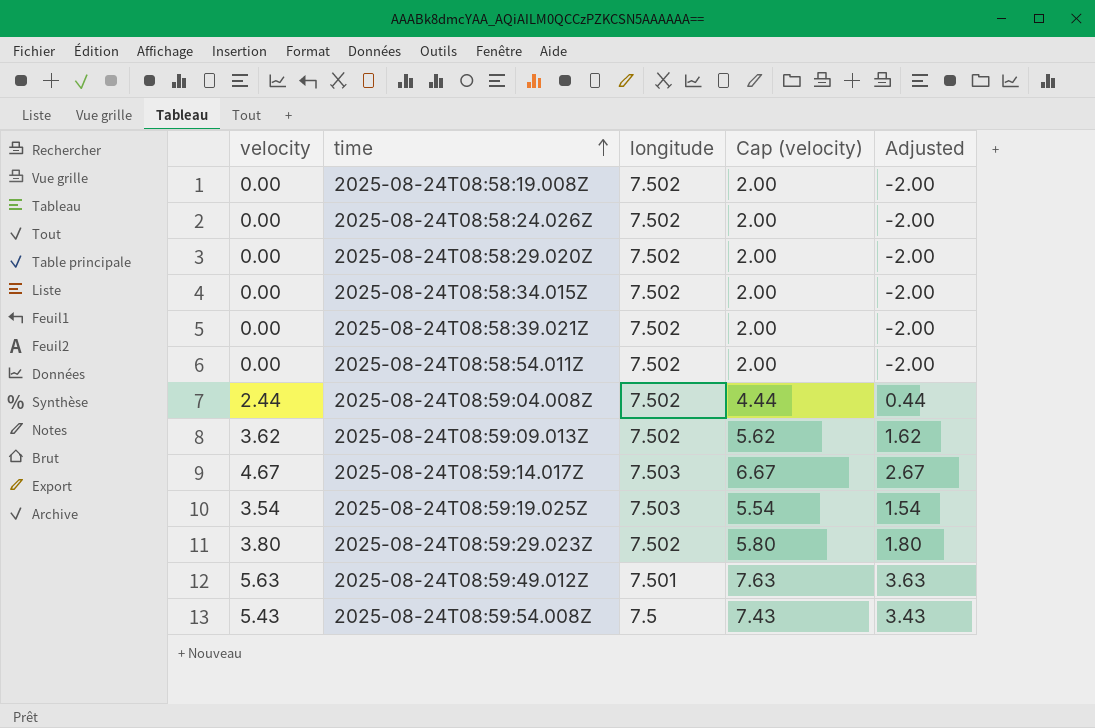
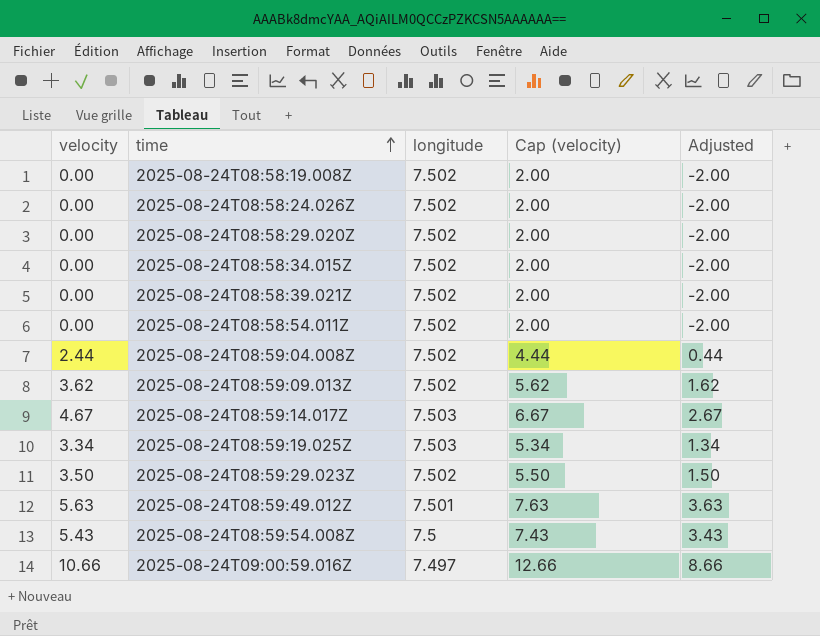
2025-08-24T08:59:19.025Z | velocity: 3.54 -> 3.34
2025-08-24T08:59:19.025Z | Cap (velocity): 5.54 -> 5.34
2025-08-24T08:59:19.025Z | Adjusted: 1.54 -> 1.34
2025-08-24T08:59:29.023Z | velocity: 3.80 -> 3.50
2025-08-24T08:59:29.023Z | Cap (velocity): 5.80 -> 5.50
2025-08-24T08:59:29.023Z | Adjusted: 1.80 -> 1.50
row 2025-08-24T09:00:59.016Z: none -> 10.66 | 7.497 | 12.66 | 8.66

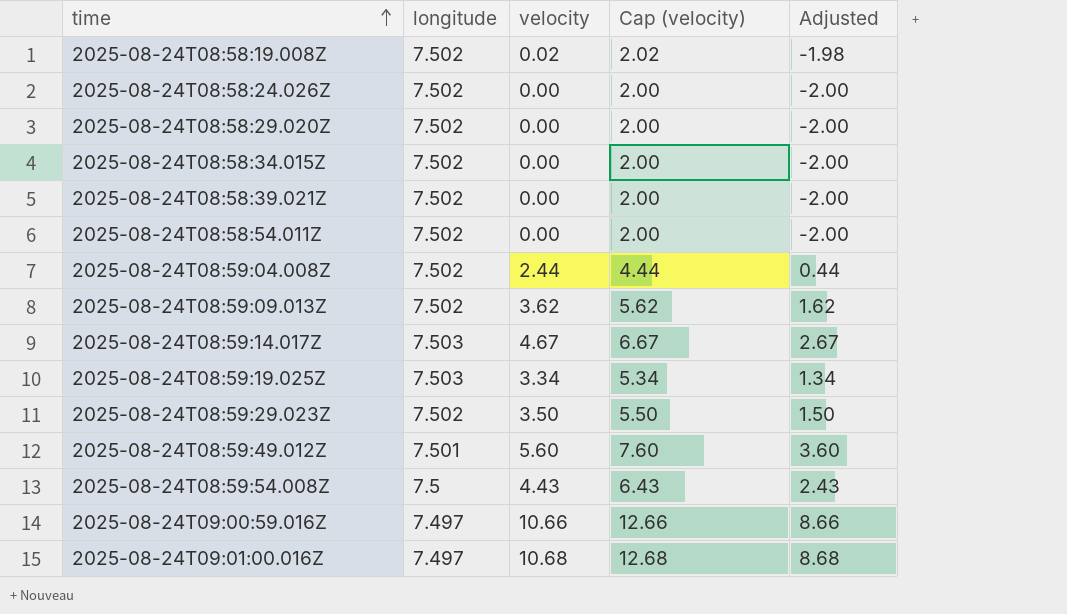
column velocity | position: 1 -> 3
2025-08-24T08:58:19.008Z | velocity: 0.00 -> 0.02
2025-08-24T08:58:19.008Z | Cap (velocity): 2.00 -> 2.02
2025-08-24T08:58:19.008Z | Adjusted: -2.00 -> -1.98
2025-08-24T08:59:49.012Z | velocity: 5.63 -> 5.60
2025-08-24T08:59:49.012Z | Cap (velocity): 7.63 -> 7.60
2025-08-24T08:59:49.012Z | Adjusted: 3.63 -> 3.60
2025-08-24T08:59:54.008Z | velocity: 5.43 -> 4.43
2025-08-24T08:59:54.008Z | Cap (velocity): 7.43 -> 6.43
2025-08-24T08:59:54.008Z | Adjusted: 3.43 -> 2.43
row 2025-08-24T09:01:00.016Z: none -> 7.497 | 10.68 | 12.68 | 8.68

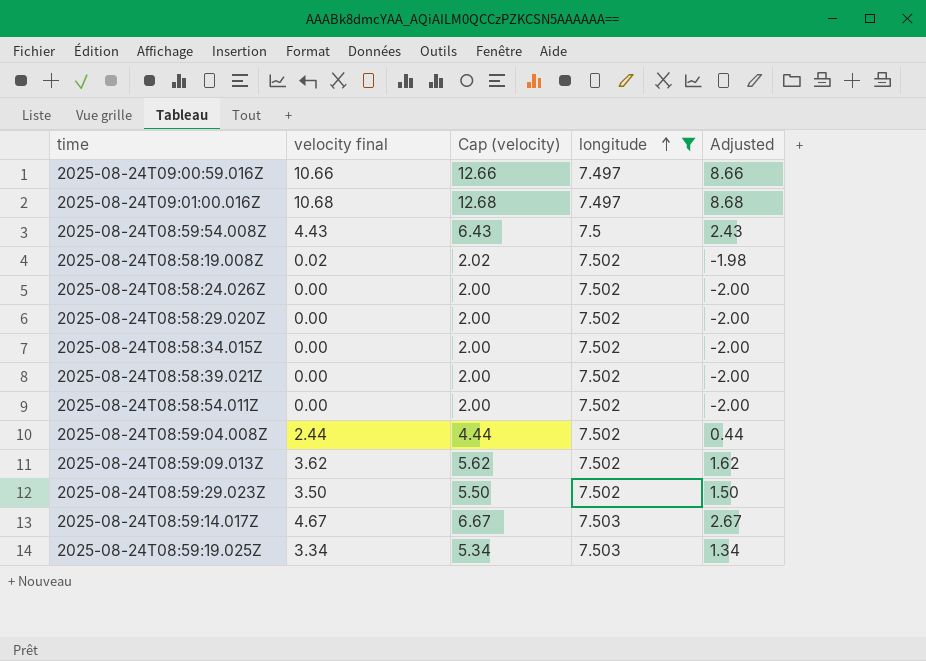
filter: none -> longitude != 7.501
row order: time ascending -> longitude ascending
column name: velocity -> velocity final
column longitude | position: 2 -> 4

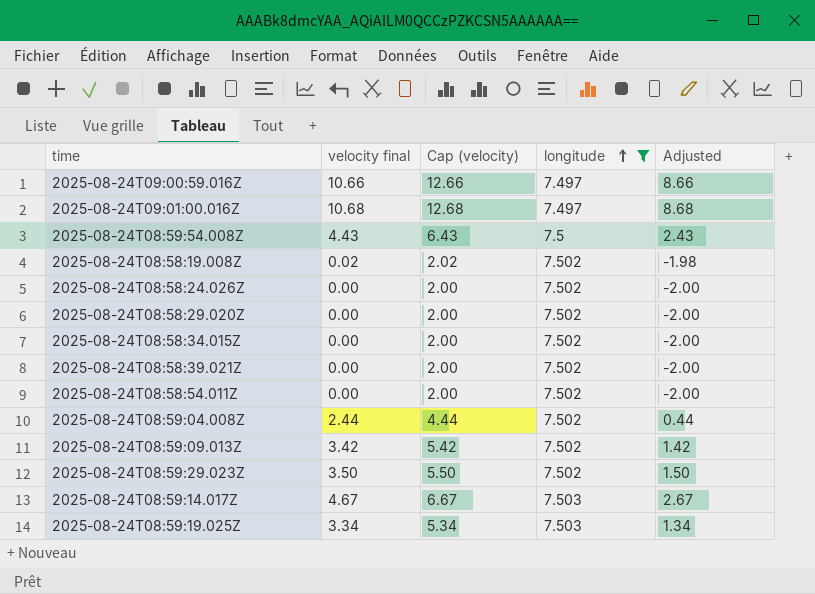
2025-08-24T08:59:09.013Z | velocity final: 3.62 -> 3.42
2025-08-24T08:59:09.013Z | Cap (velocity): 5.62 -> 5.42
2025-08-24T08:59:09.013Z | Adjusted: 1.62 -> 1.42

